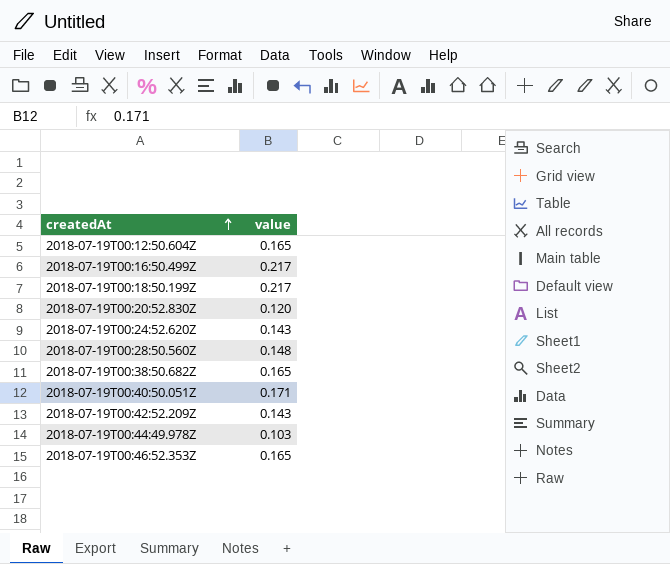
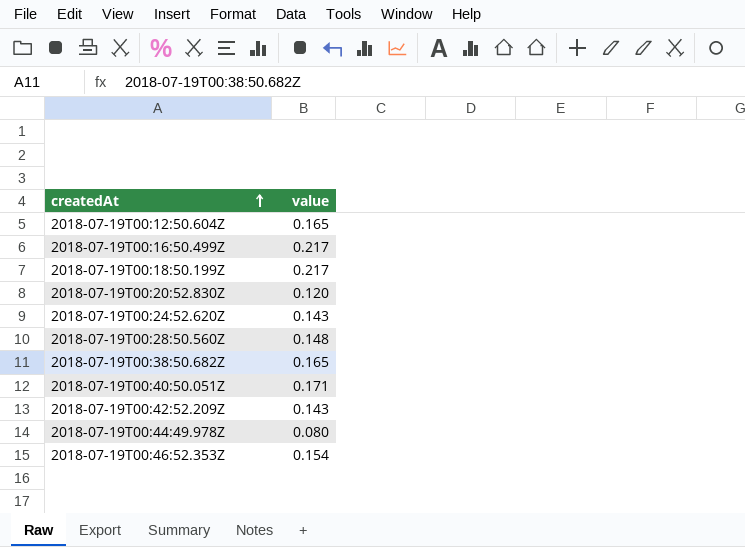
2018-07-19T00:44:49.978Z | value: 0.103 -> 0.080
2018-07-19T00:46:52.353Z | value: 0.165 -> 0.154

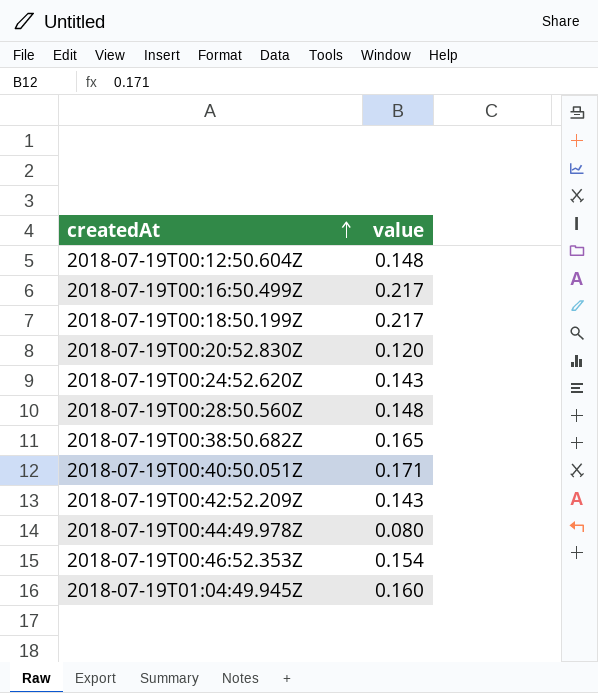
2018-07-19T00:12:50.604Z | value: 0.165 -> 0.148
row 2018-07-19T01:04:49.945Z: none -> 0.160

